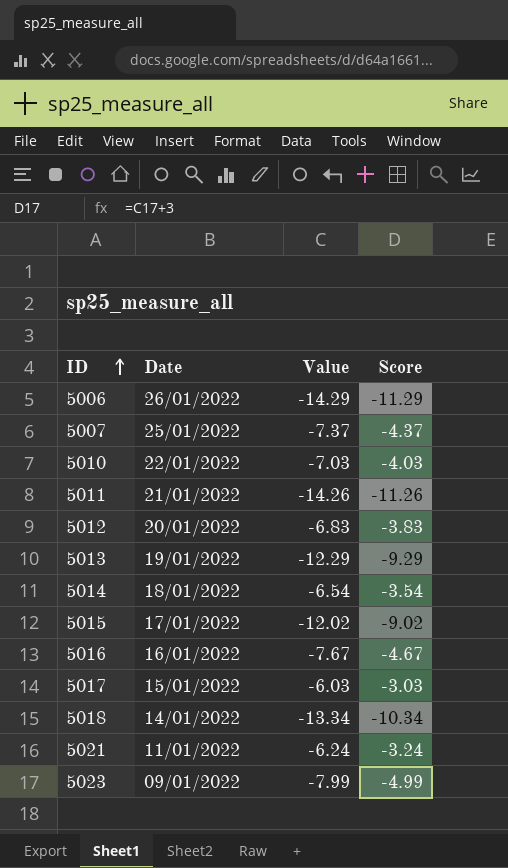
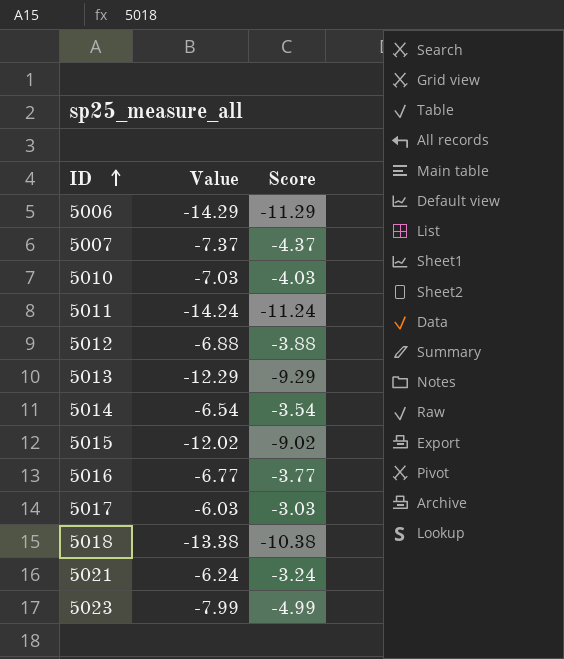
column Date | position: 2 -> none
5011 | Value: -14.26 -> -14.24
5011 | Score: -11.26 -> -11.24
5012 | Value: -6.83 -> -6.88
5012 | Score: -3.83 -> -3.88
5016 | Value: -7.67 -> -6.77
5016 | Score: -4.67 -> -3.77
5018 | Value: -13.34 -> -13.38
5018 | Score: -10.34 -> -10.38

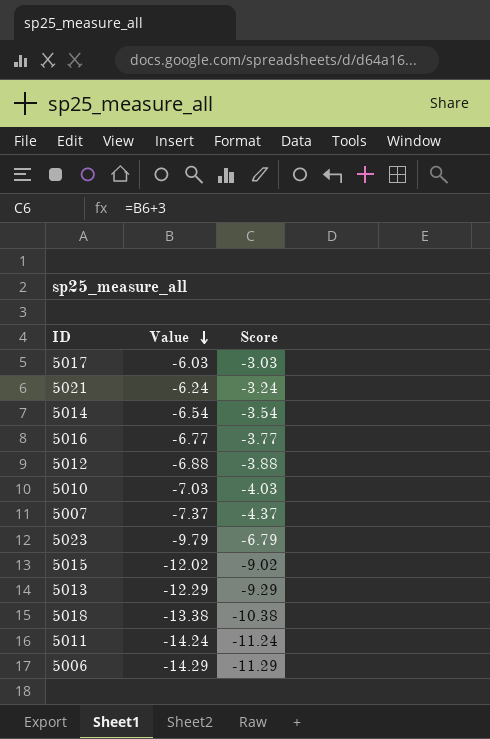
row order: ID ascending -> Value descending
5023 | Value: -7.99 -> -9.79
5023 | Score: -4.99 -> -6.79

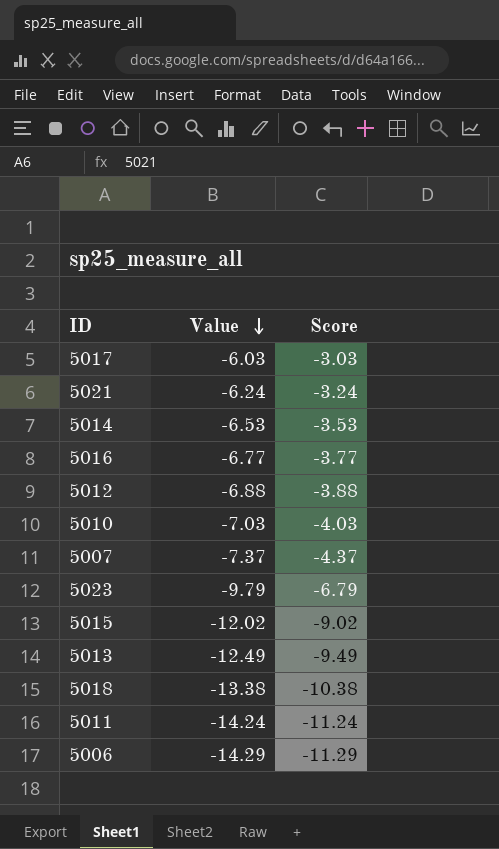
5014 | Value: -6.54 -> -6.53
5014 | Score: -3.54 -> -3.53
5013 | Value: -12.29 -> -12.49
5013 | Score: -9.29 -> -9.49

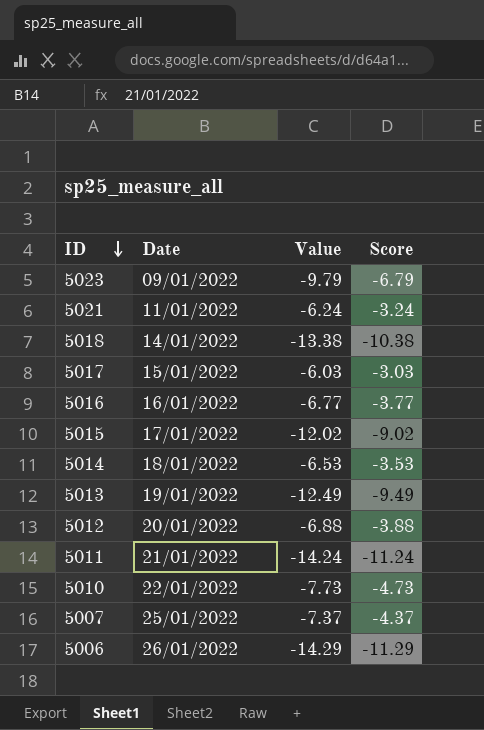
row order: Value descending -> ID descending
column Date | position: none -> 2
5010 | Value: -7.03 -> -7.73
5010 | Score: -4.03 -> -4.73

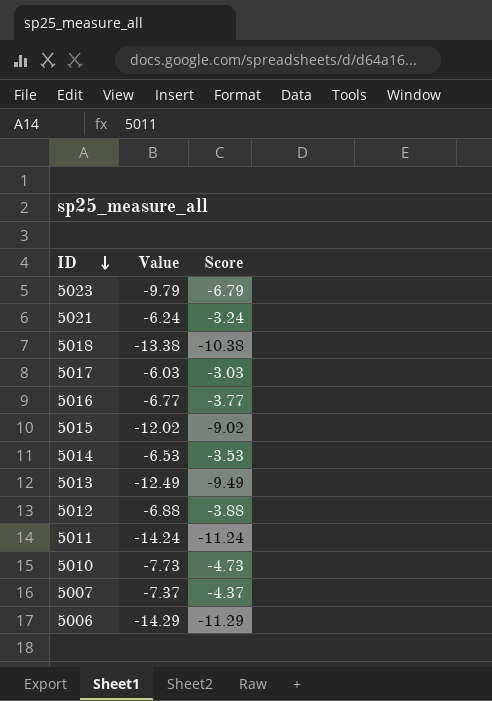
column Date | position: 2 -> none

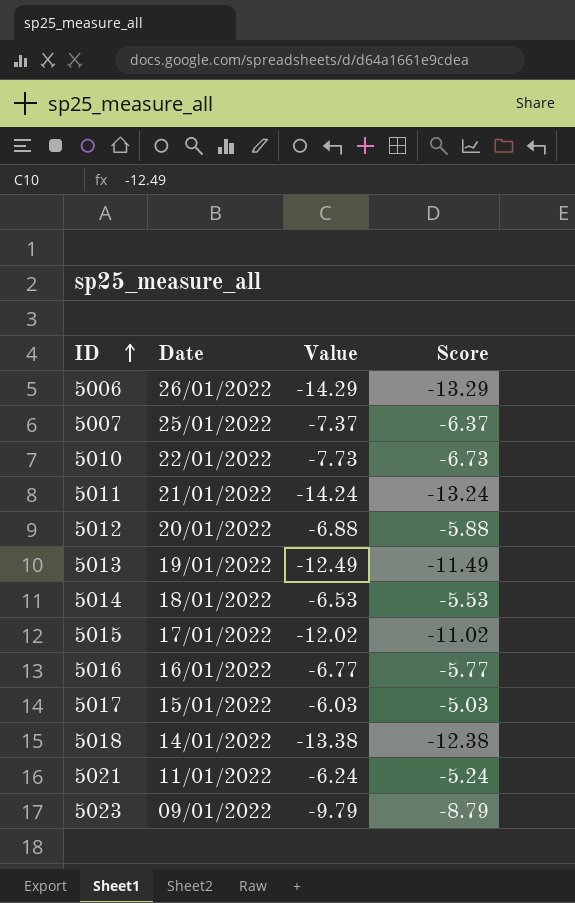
row order: ID descending -> ID ascending
column Date | position: none -> 2
column Score | formula: [Value] + 3 -> [Value] + 1

